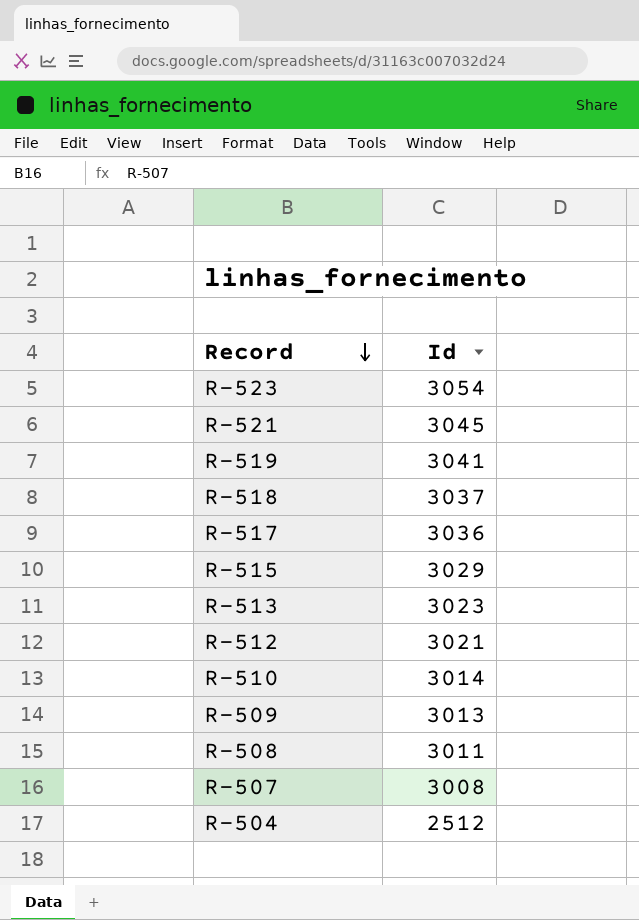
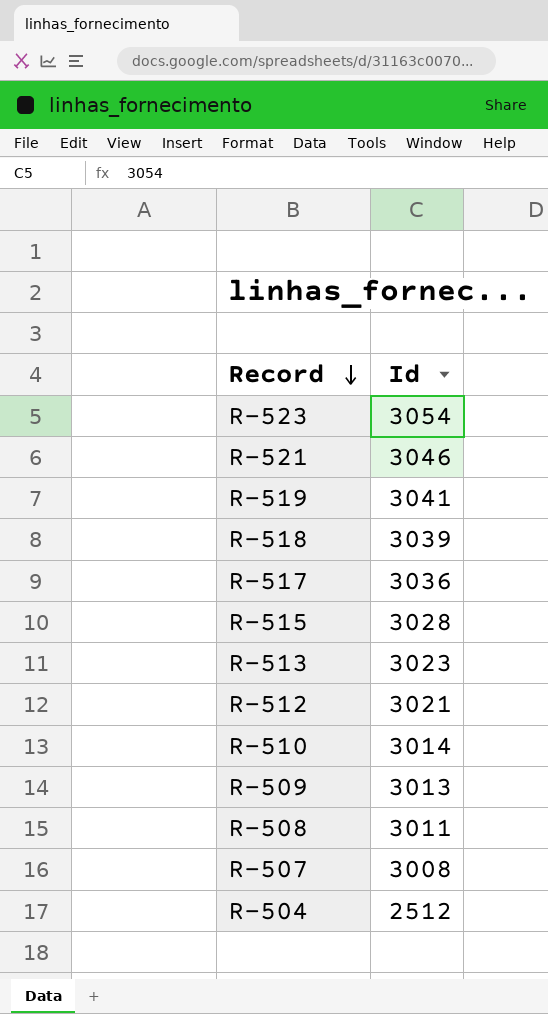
R-521 | Id: 3045 -> 3046
R-518 | Id: 3037 -> 3039
R-515 | Id: 3029 -> 3028

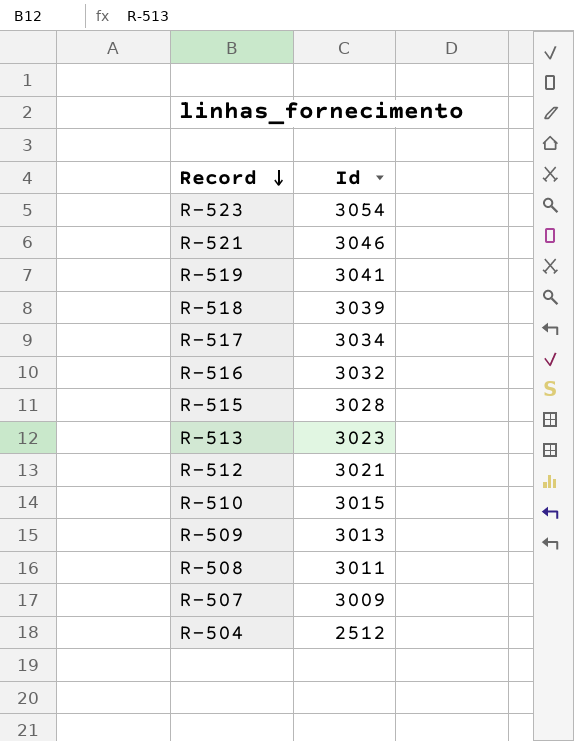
R-517 | Id: 3036 -> 3034
row R-516: none -> 3032
R-510 | Id: 3014 -> 3015
R-507 | Id: 3008 -> 3009

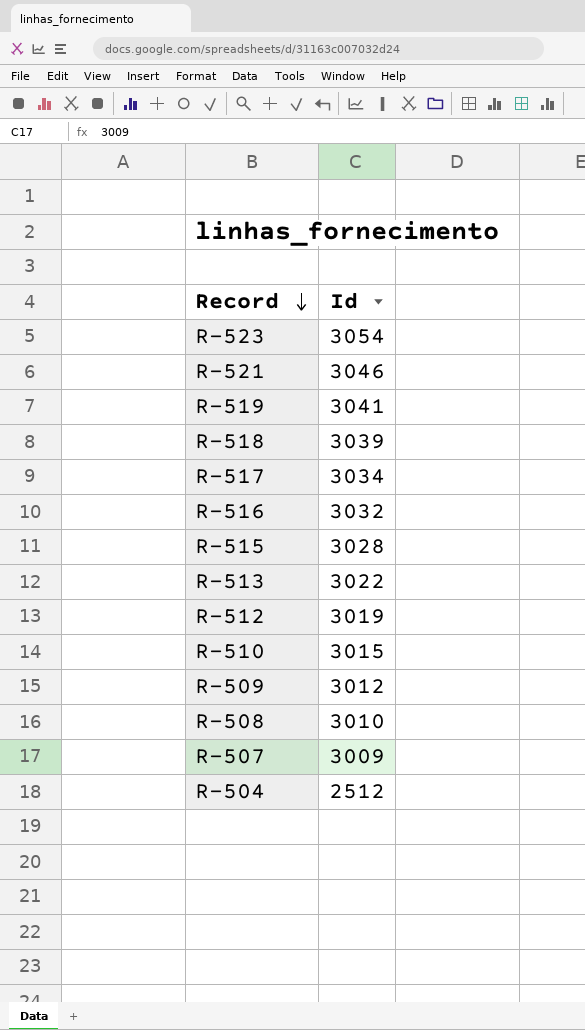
R-513 | Id: 3023 -> 3022
R-512 | Id: 3021 -> 3019
R-509 | Id: 3013 -> 3012
R-508 | Id: 3011 -> 3010

